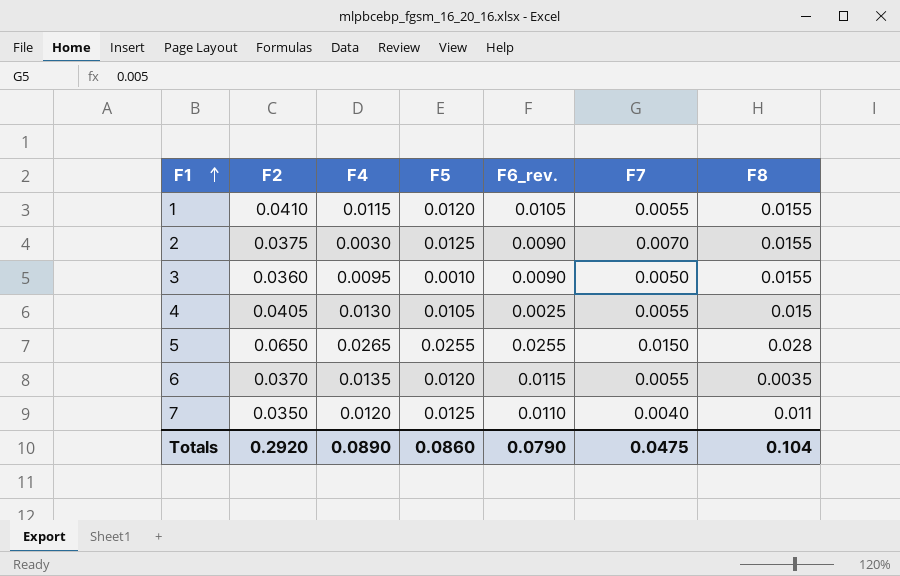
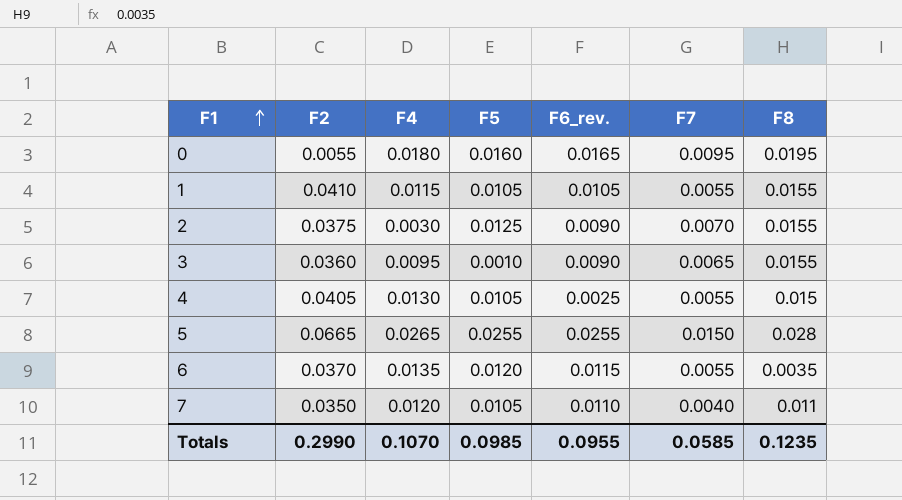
row 0: none -> 0.0055 | 0.0180 | 0.0160 | 0.0165 | 0.0095 | 0.0195
1 | F5: 0.0120 -> 0.0105
3 | F7: 0.0050 -> 0.0065
5 | F2: 0.0650 -> 0.0665
7 | F5: 0.0125 -> 0.0105
Totals | F2: 0.2920 -> 0.2990
Totals | F4: 0.0890 -> 0.1070
Totals | F5: 0.0860 -> 0.0985
Totals | F6_rev.: 0.0790 -> 0.0955
Totals | F7: 0.0475 -> 0.0585
Totals | F8: 0.104 -> 0.1235

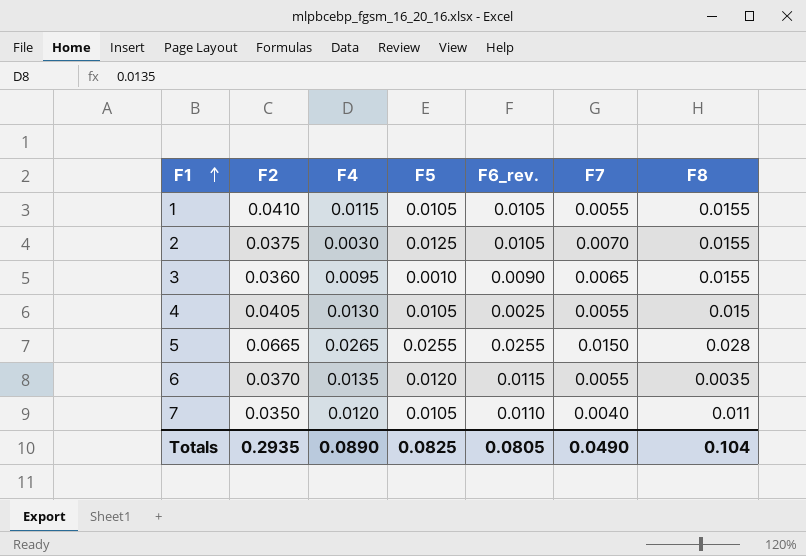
row 0: 0.0055 | 0.0180 | 0.0160 | 0.0165 | 0.0095 | 0.0195 -> none
2 | F6_rev.: 0.0090 -> 0.0105
Totals | F2: 0.2990 -> 0.2935
Totals | F4: 0.1070 -> 0.0890
Totals | F5: 0.0985 -> 0.0825
Totals | F6_rev.: 0.0955 -> 0.0805
Totals | F7: 0.0585 -> 0.0490
Totals | F8: 0.1235 -> 0.104

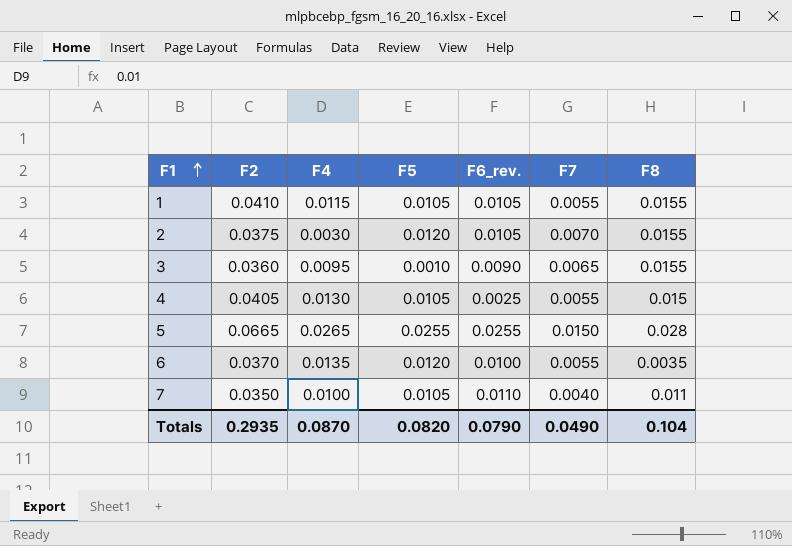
2 | F5: 0.0125 -> 0.0120
6 | F6_rev.: 0.0115 -> 0.0100
7 | F4: 0.0120 -> 0.0100
Totals | F4: 0.0890 -> 0.0870
Totals | F5: 0.0825 -> 0.0820
Totals | F6_rev.: 0.0805 -> 0.0790

